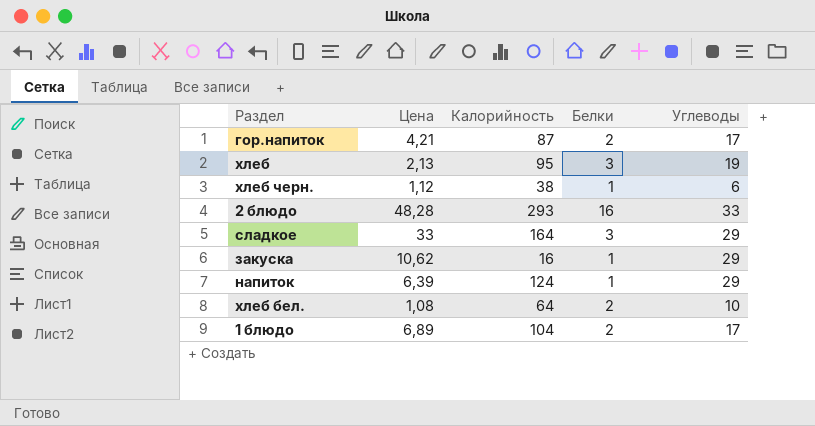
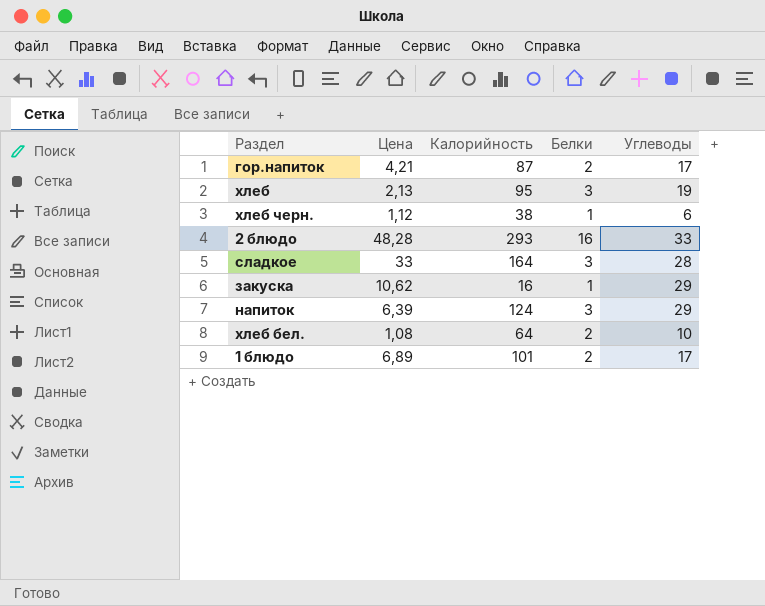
сладкое | Углеводы: 29 -> 28
напиток | Белки: 1 -> 3
1 блюдо | Калорийность: 104 -> 101

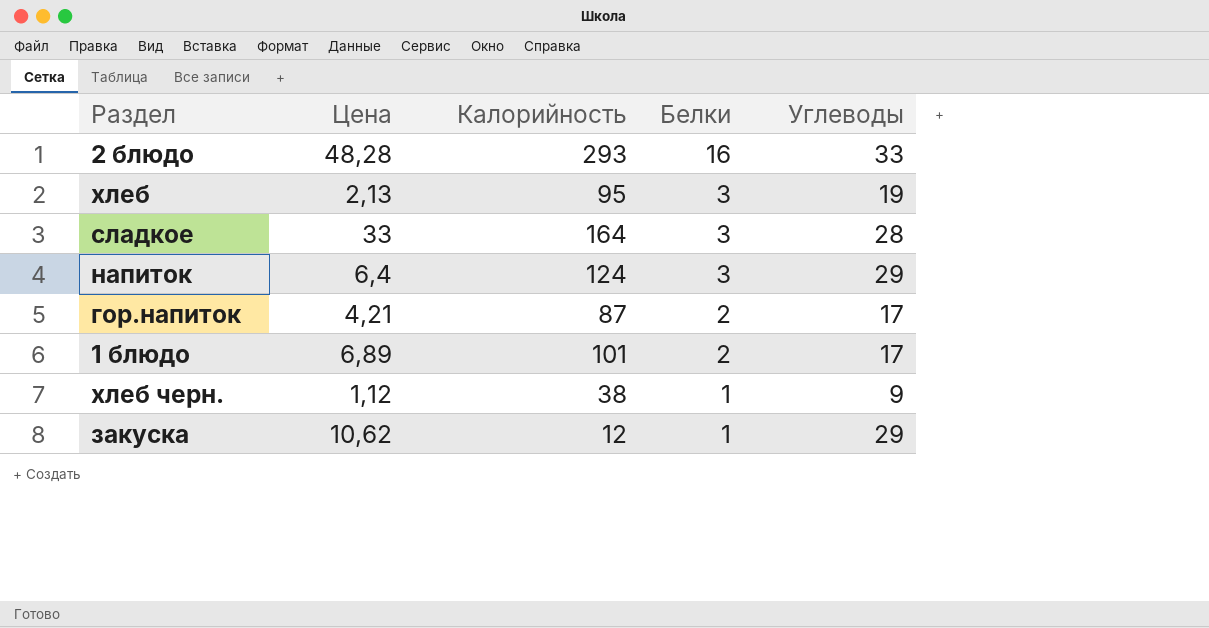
row order: none -> Белки descending
row хлеб бел.: 1,08 | 64 | 2 | 10 -> none
напиток | Цена: 6,39 -> 6,4
хлеб черн. | Углеводы: 6 -> 9
закуска | Калорийность: 16 -> 12

